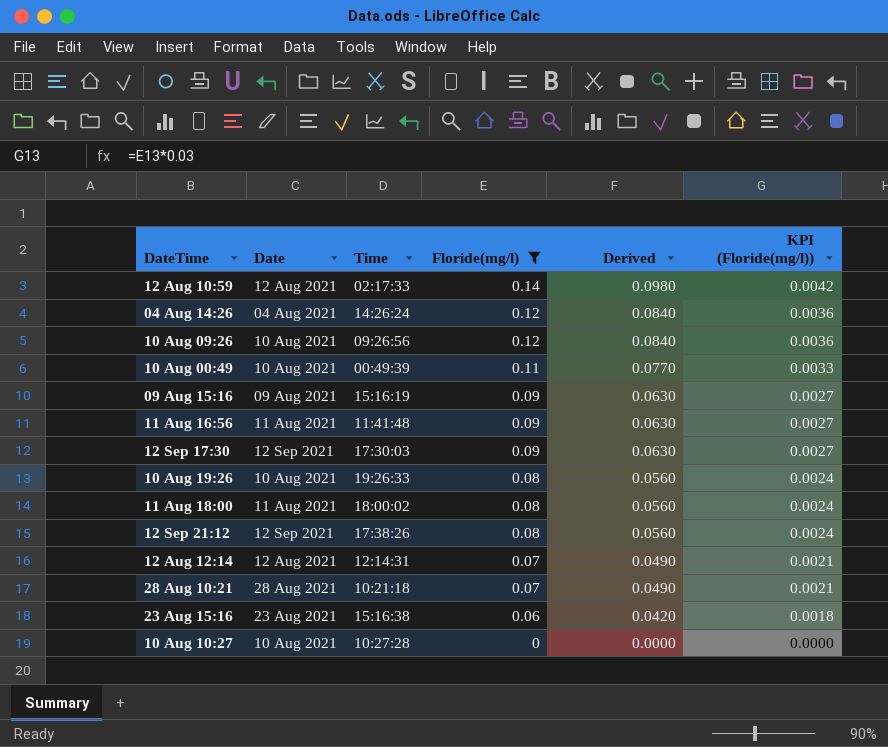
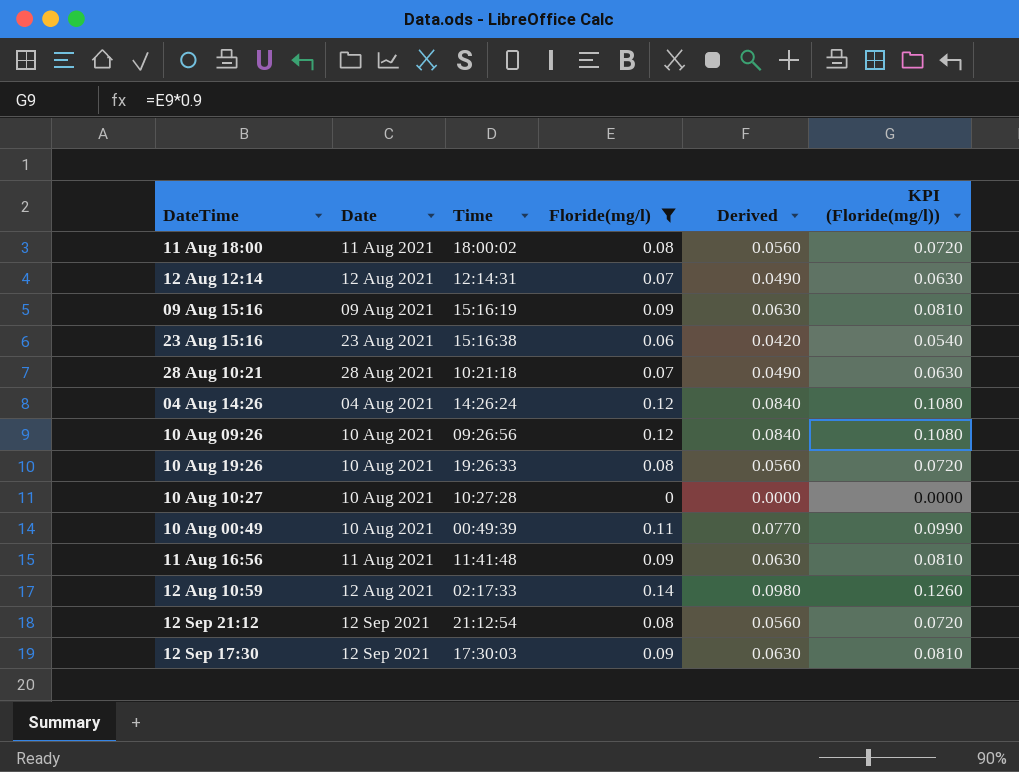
row order: Floride(mg/l) descending -> DateTime ascending
column KPI (Floride(mg/l)) | formula: [Floride(mg/l)] * 0.03 -> [Floride(mg/l)] * 0.9
12 Sep 21:12 | Time: 17:38:26 -> 21:12:54

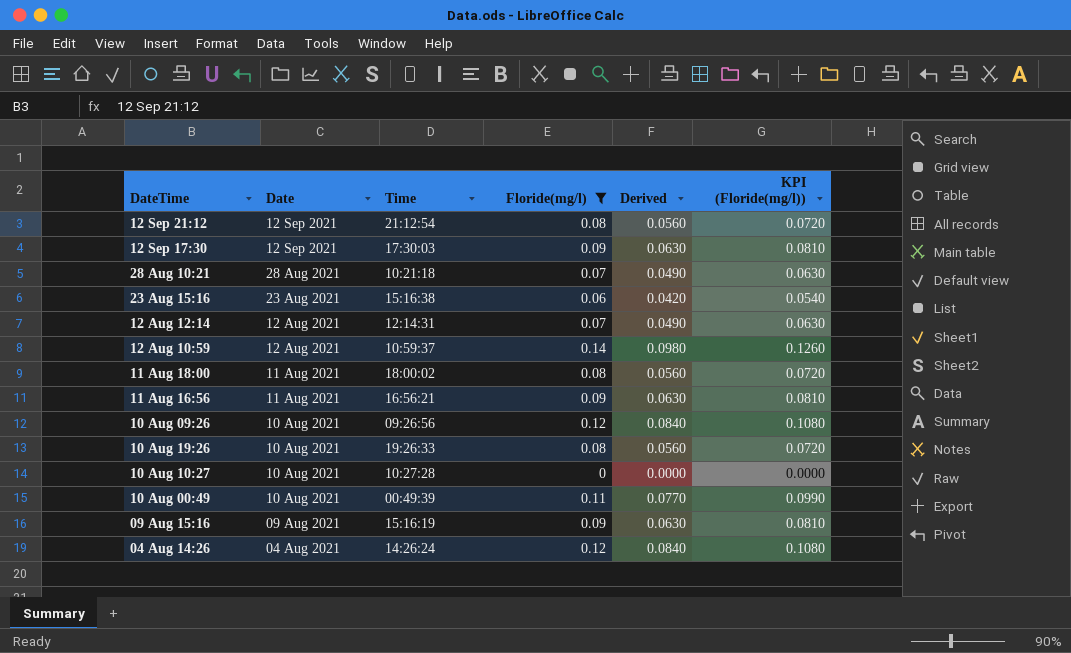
row order: DateTime ascending -> Date descending
12 Aug 10:59 | Time: 02:17:33 -> 10:59:37
11 Aug 16:56 | Time: 11:41:48 -> 16:56:21

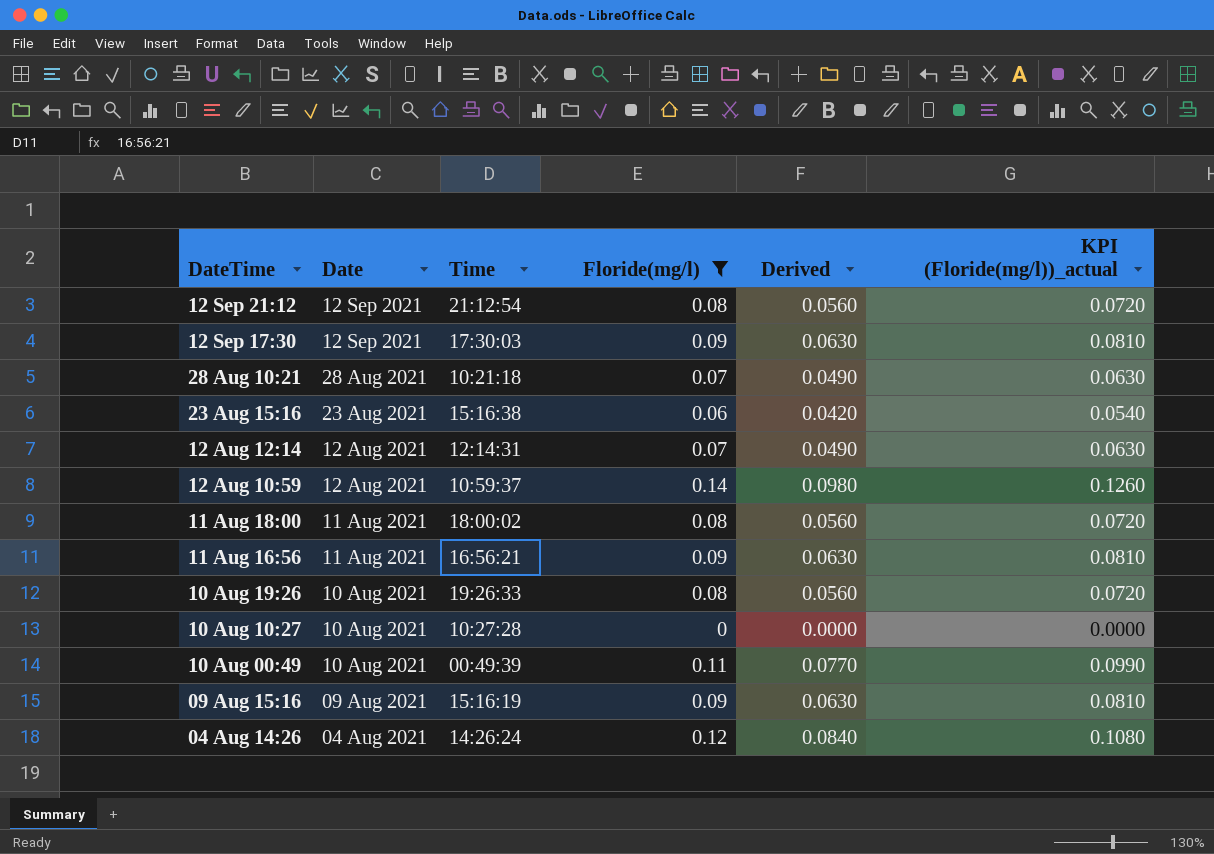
column name: KPI (Floride(mg/l)) -> KPI (Floride(mg/l))_actual
row 10 Aug 09:26: 10 Aug 2021 | 09:26:56 | 0.12 | 0.0840 | 0.1080 -> none

